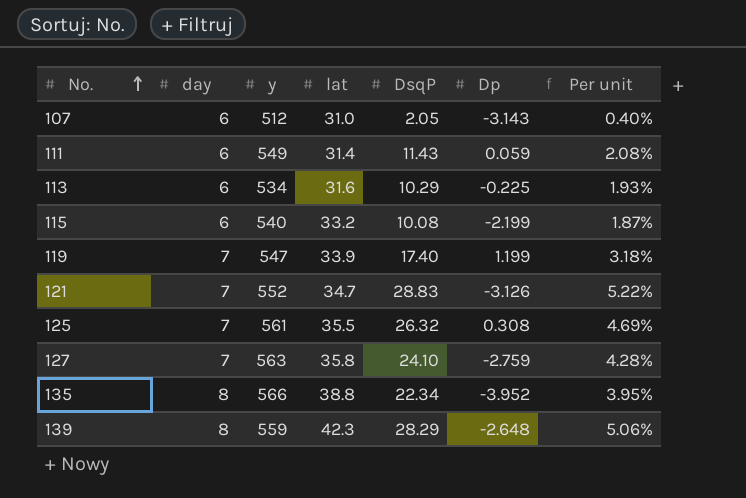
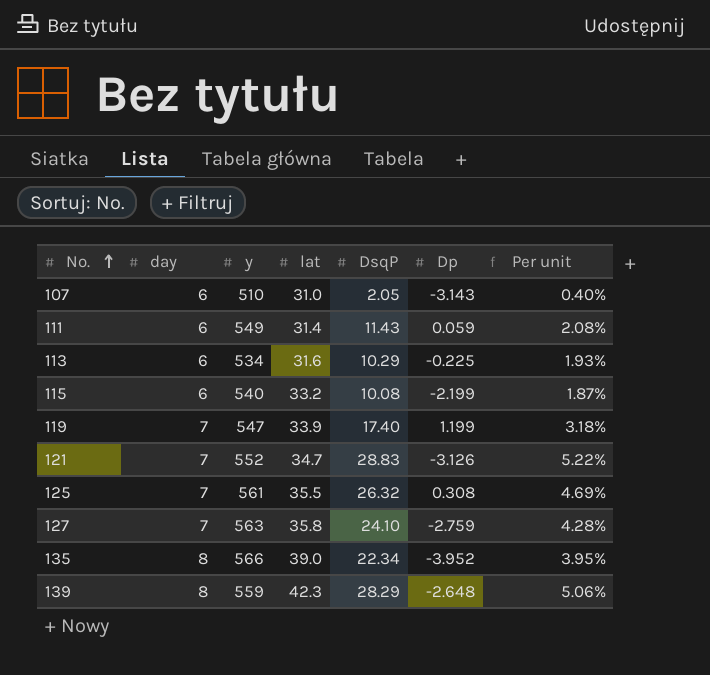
107 | y: 512 -> 510
135 | lat: 38.8 -> 39.0

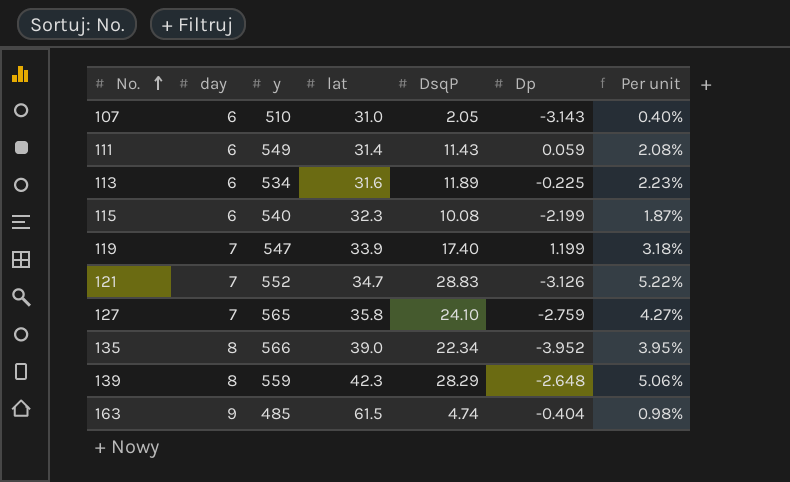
row 125: 7 | 561 | 35.5 | 26.32 | 0.308 | 4.69% -> none
113 | DsqP: 10.29 -> 11.89
113 | Per unit: 1.93% -> 2.23%
115 | lat: 33.2 -> 32.3
127 | y: 563 -> 565
127 | Per unit: 4.28% -> 4.27%
row 163: none -> 9 | 485 | 61.5 | 4.74 | -0.404 | 0.98%

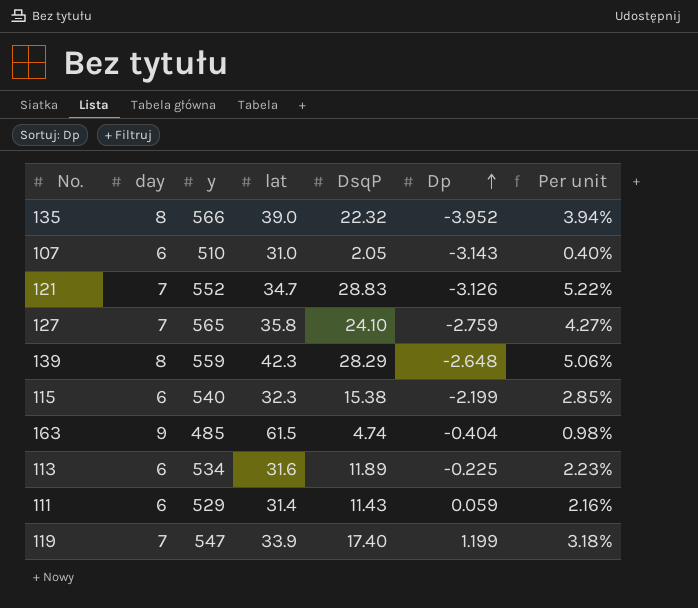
row order: No. ascending -> Dp ascending
135 | DsqP: 22.34 -> 22.32
135 | Per unit: 3.95% -> 3.94%
115 | DsqP: 10.08 -> 15.38
115 | Per unit: 1.87% -> 2.85%
111 | y: 549 -> 529
111 | Per unit: 2.08% -> 2.16%

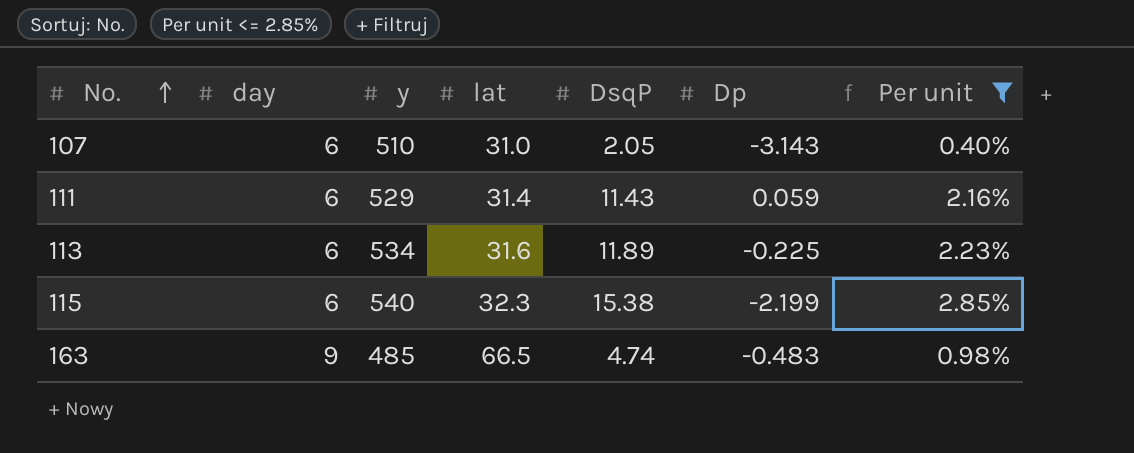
filter: none -> Per unit <= 2.85%
row order: Dp ascending -> No. ascending
163 | lat: 61.5 -> 66.5
163 | Dp: -0.404 -> -0.483

